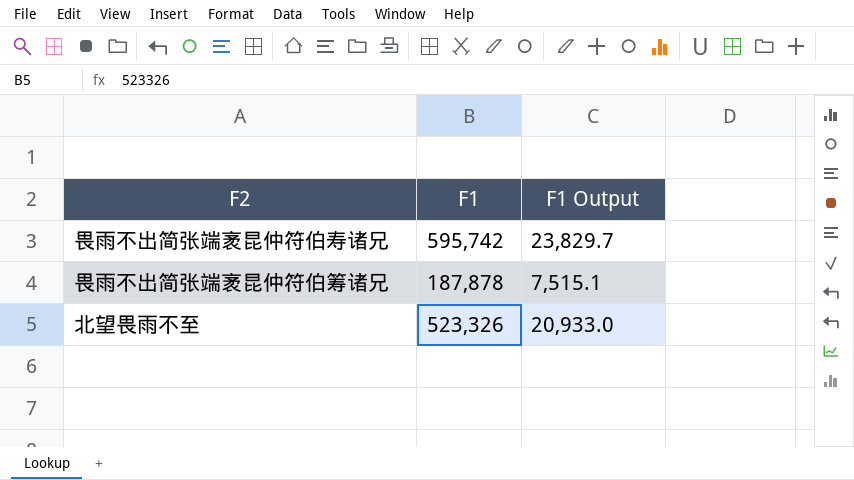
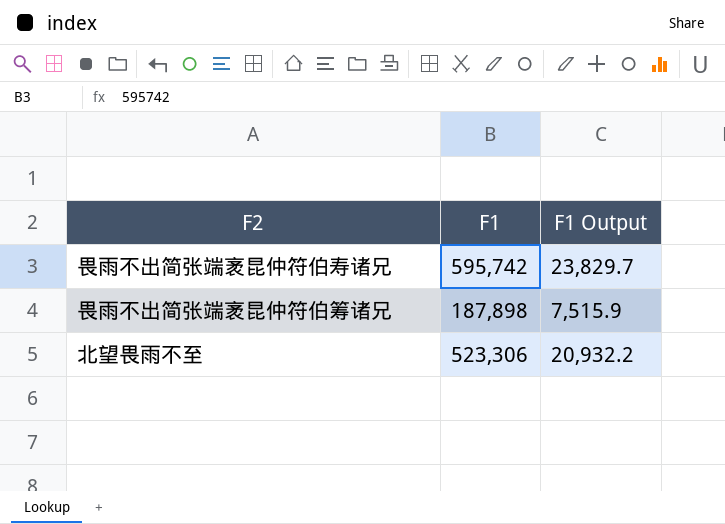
畏雨不出简张端袤昆仲符伯筹诸兄 | F1: 187,878 -> 187,898
畏雨不出简张端袤昆仲符伯筹诸兄 | F1 Output: 7,515.1 -> 7,515.9
北望畏雨不至 | F1: 523,326 -> 523,306
北望畏雨不至 | F1 Output: 20,933.0 -> 20,932.2

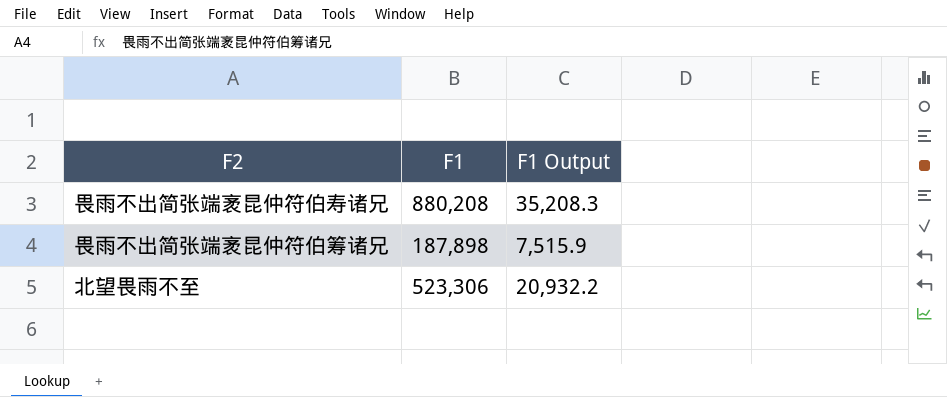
畏雨不出简张端袤昆仲符伯寿诸兄 | F1: 595,742 -> 880,208
畏雨不出简张端袤昆仲符伯寿诸兄 | F1 Output: 23,829.7 -> 35,208.3

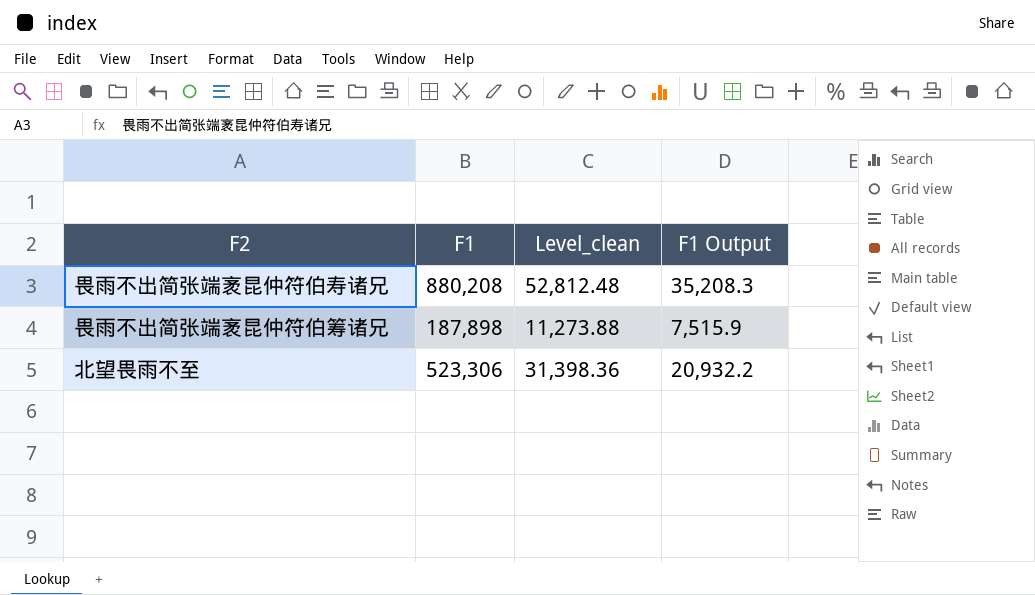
column Level_clean | formula: none -> [F1] * 0.06

